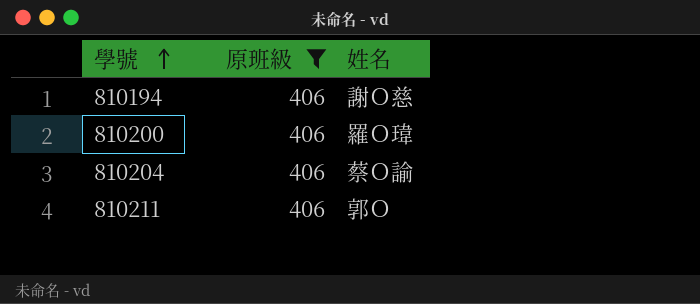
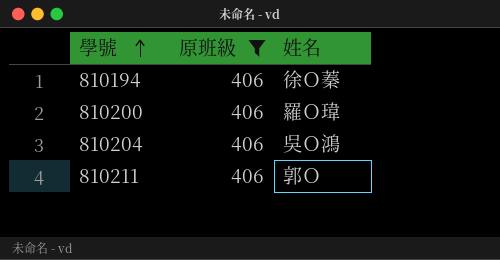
810194 | 姓名: 謝Ｏ慈 -> 徐Ｏ蓁
810204 | 姓名: 蔡Ｏ諭 -> 吳Ｏ鴻

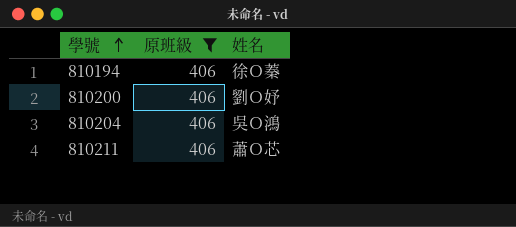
810200 | 姓名: 羅Ｏ瑋 -> 劉Ｏ妤
810211 | 姓名: 郭Ｏ -> 蕭Ｏ芯

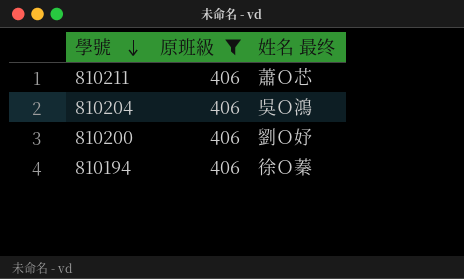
row order: 學號 ascending -> 學號 descending
column name: 姓名 -> 姓名 最终

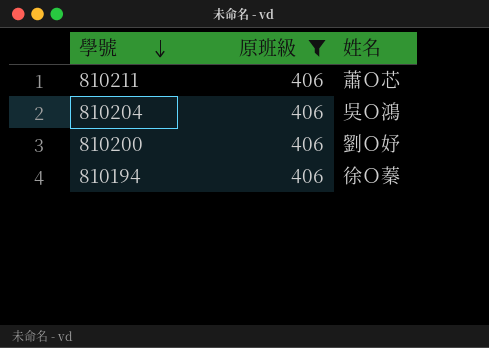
column name: 姓名 最终 -> 姓名

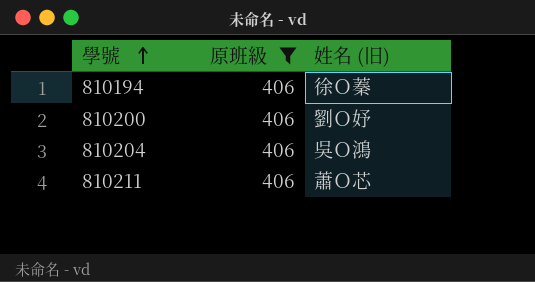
row order: 學號 descending -> 學號 ascending
column name: 姓名 -> 姓名 (旧)

